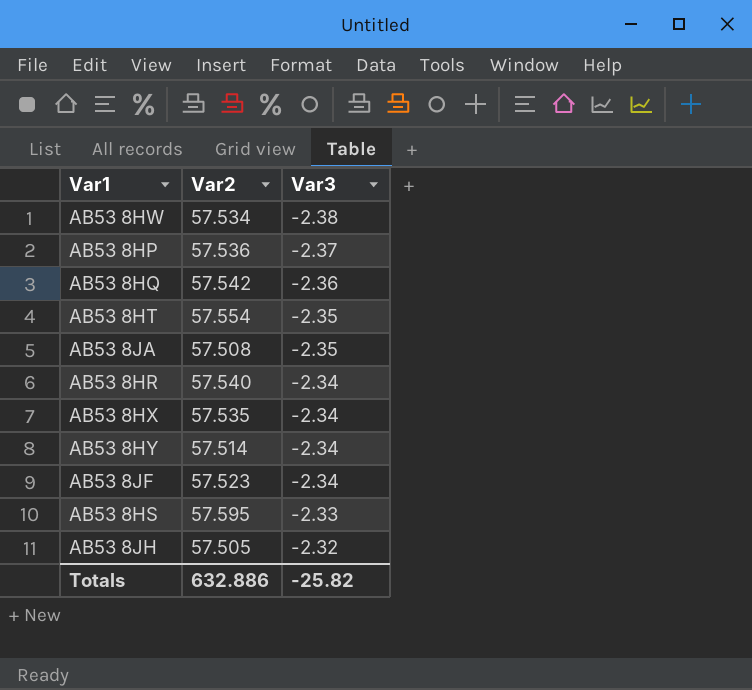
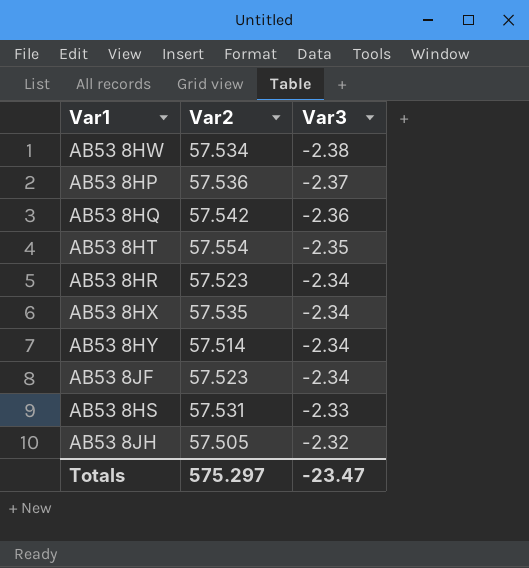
row AB53 8JA: 57.508 | -2.35 -> none
AB53 8HR | Var2: 57.540 -> 57.523
AB53 8HS | Var2: 57.595 -> 57.531
Totals | Var2: 632.886 -> 575.297
Totals | Var3: -25.82 -> -23.47

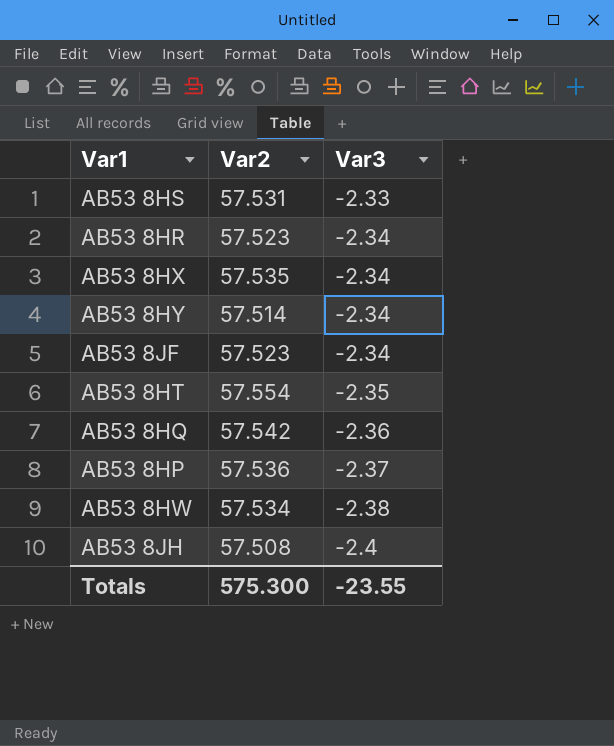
row order: Var3 ascending -> Var3 descending
AB53 8JH | Var2: 57.505 -> 57.508
AB53 8JH | Var3: -2.32 -> -2.4
Totals | Var2: 575.297 -> 575.300
Totals | Var3: -23.47 -> -23.55

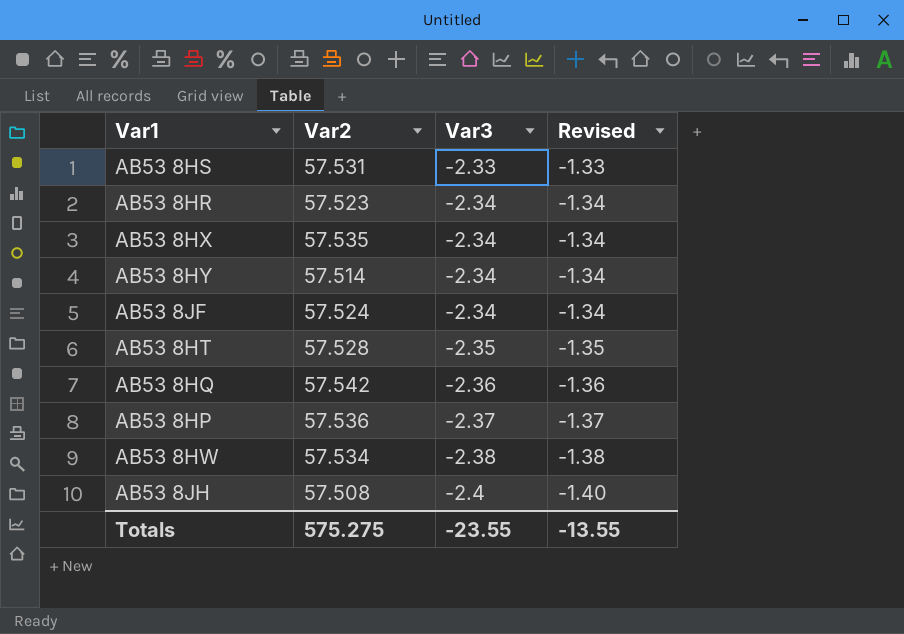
column Revised | formula: none -> [Var3] + 1
AB53 8JF | Var2: 57.523 -> 57.524
AB53 8HT | Var2: 57.554 -> 57.528
Totals | Var2: 575.300 -> 575.275

